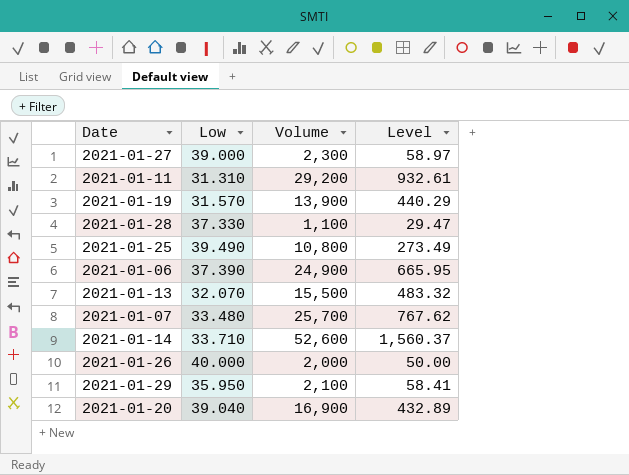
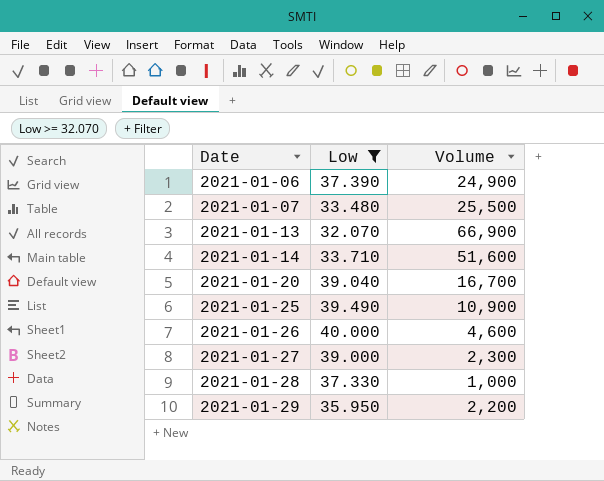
filter: none -> Low >= 32.070
row order: none -> Date ascending
column Level | formula: [Volume] / [Low] -> none
2021-01-07 | Volume: 25,700 -> 25,500
2021-01-13 | Volume: 15,500 -> 66,900
2021-01-14 | Volume: 52,600 -> 51,600
2021-01-20 | Volume: 16,900 -> 16,700
2021-01-25 | Volume: 10,800 -> 10,900
2021-01-26 | Volume: 2,000 -> 4,600
2021-01-28 | Volume: 1,100 -> 1,000
2021-01-29 | Volume: 2,100 -> 2,200

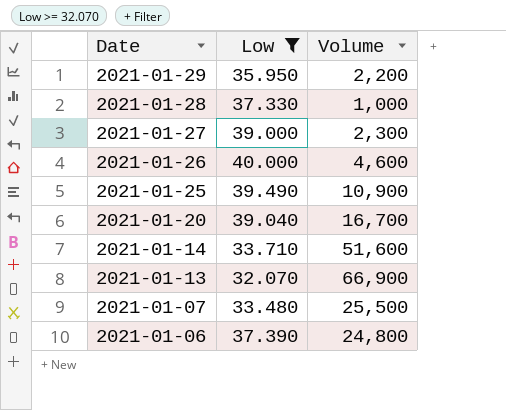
row order: Date ascending -> Date descending
2021-01-06 | Volume: 24,900 -> 24,800

